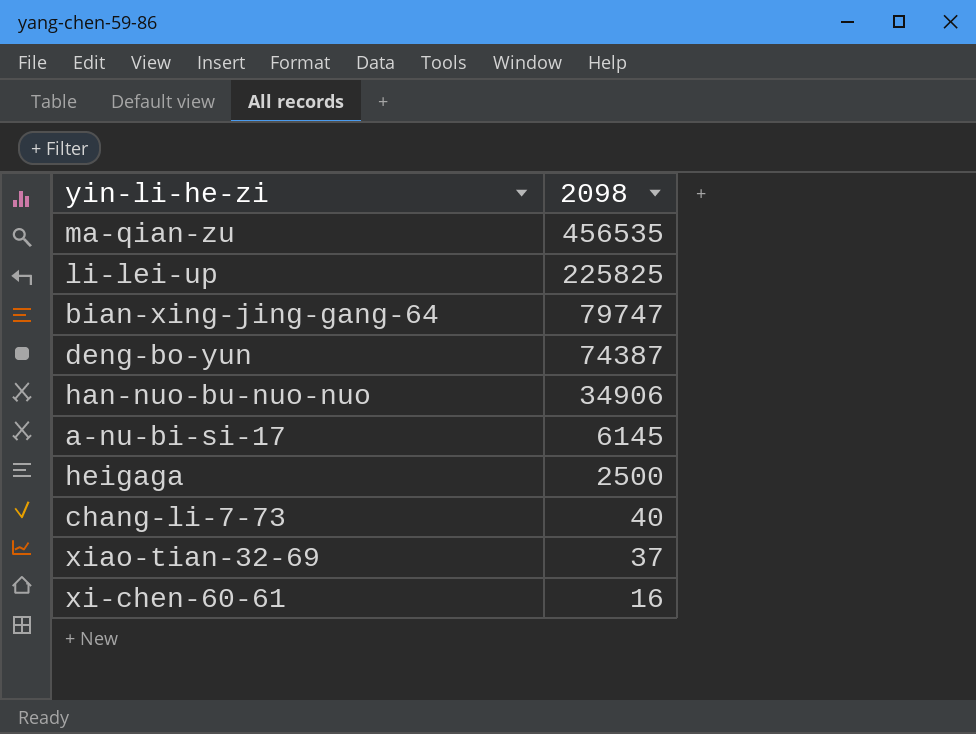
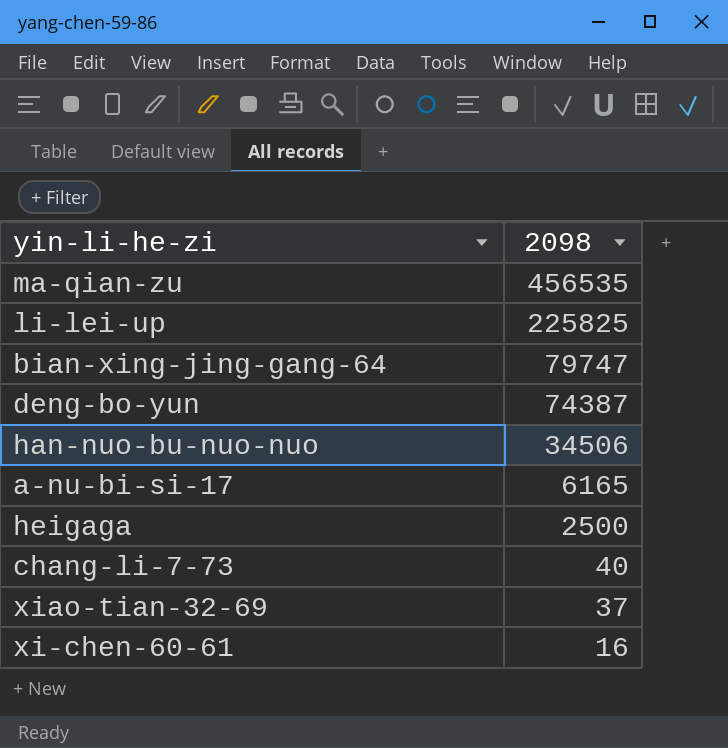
han-nuo-bu-nuo-nuo | 2098: 34906 -> 34506
a-nu-bi-si-17 | 2098: 6145 -> 6165

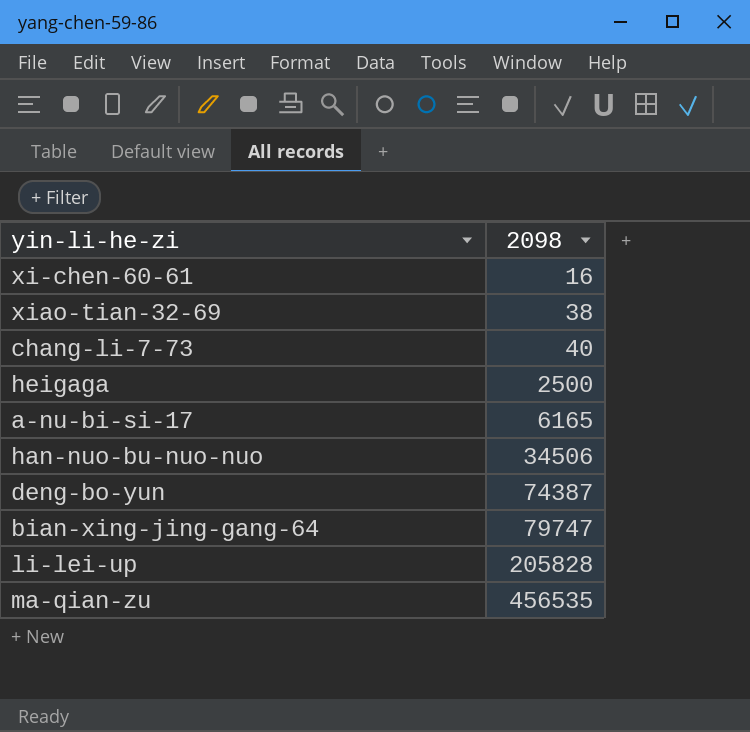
row order: 2098 descending -> 2098 ascending
xiao-tian-32-69 | 2098: 37 -> 38
li-lei-up | 2098: 225825 -> 205828

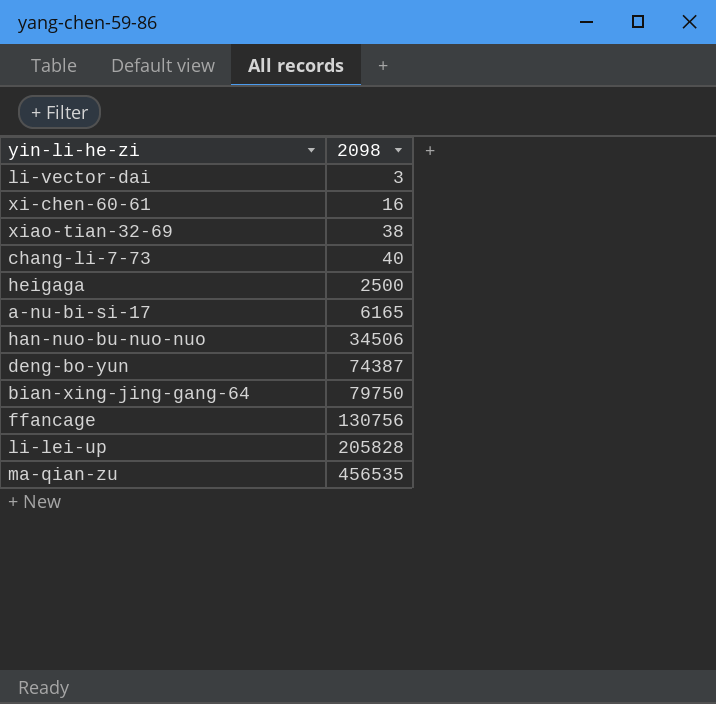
row li-vector-dai: none -> 3
bian-xing-jing-gang-64 | 2098: 79747 -> 79750
row ffancage: none -> 130756

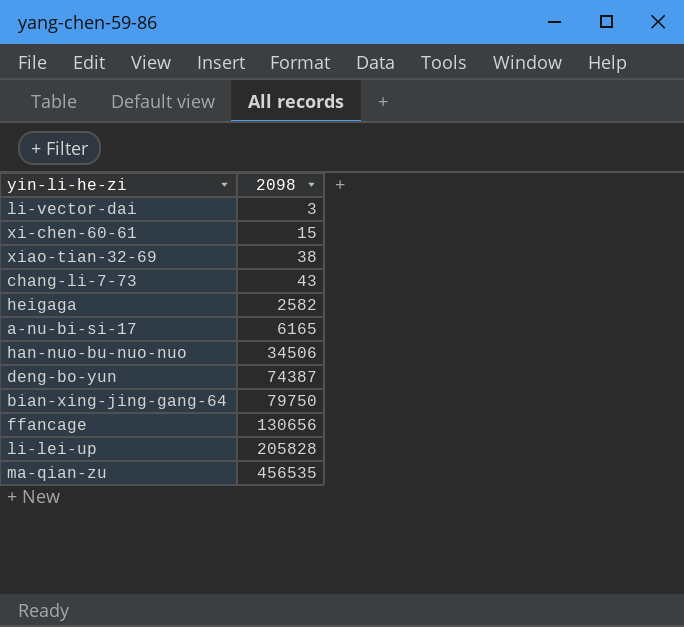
xi-chen-60-61 | 2098: 16 -> 15
chang-li-7-73 | 2098: 40 -> 43
heigaga | 2098: 2500 -> 2582
ffancage | 2098: 130756 -> 130656

